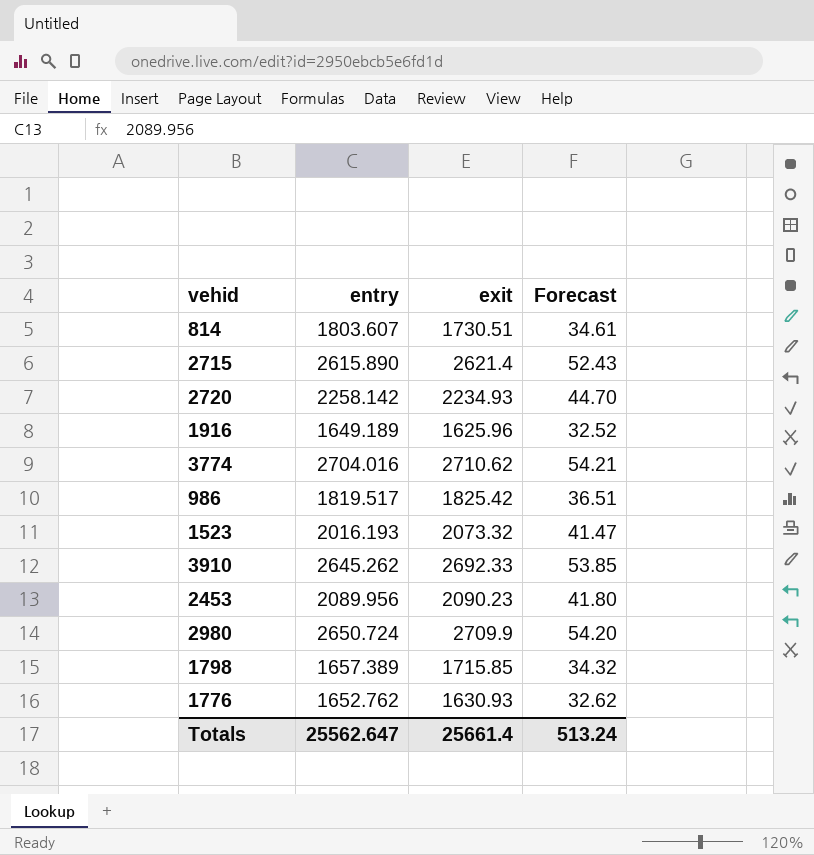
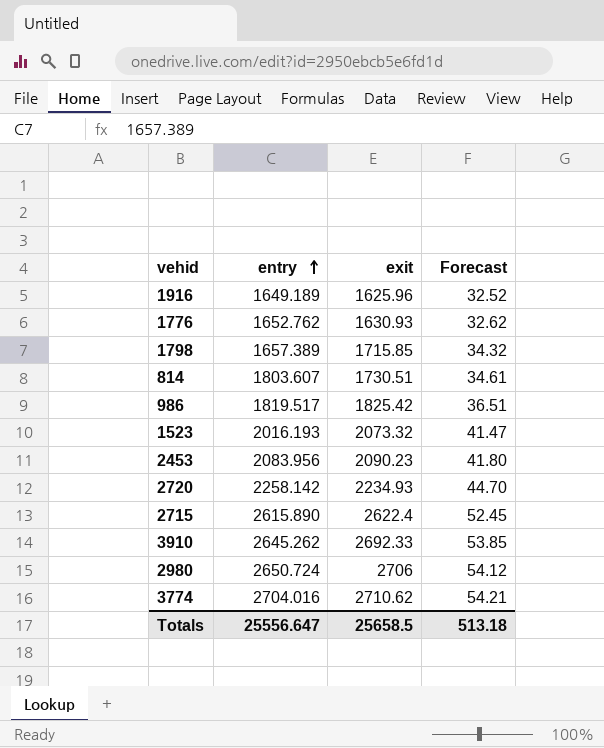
row order: none -> entry ascending
2453 | entry: 2089.956 -> 2083.956
2715 | exit: 2621.4 -> 2622.4
2715 | Forecast: 52.43 -> 52.45
2980 | exit: 2709.9 -> 2706
2980 | Forecast: 54.20 -> 54.12
Totals | entry: 25562.647 -> 25556.647
Totals | exit: 25661.4 -> 25658.5
Totals | Forecast: 513.24 -> 513.18

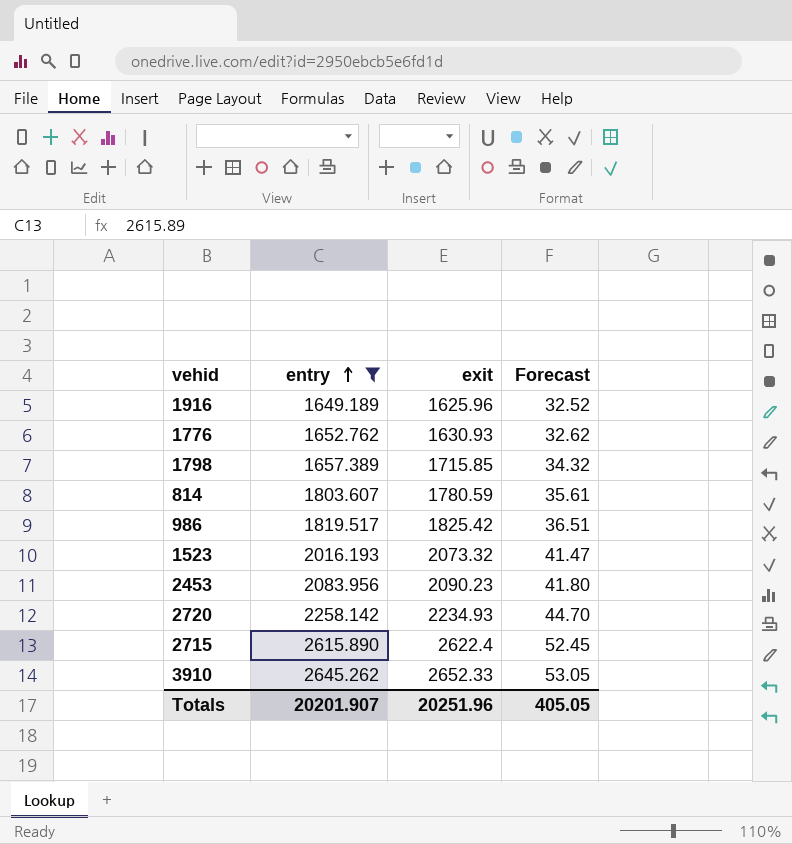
filter: none -> entry <= 2645.262
814 | exit: 1730.51 -> 1780.59
814 | Forecast: 34.61 -> 35.61
3910 | exit: 2692.33 -> 2652.33
3910 | Forecast: 53.85 -> 53.05
Totals | entry: 25556.647 -> 20201.907
Totals | exit: 25658.5 -> 20251.96
Totals | Forecast: 513.18 -> 405.05

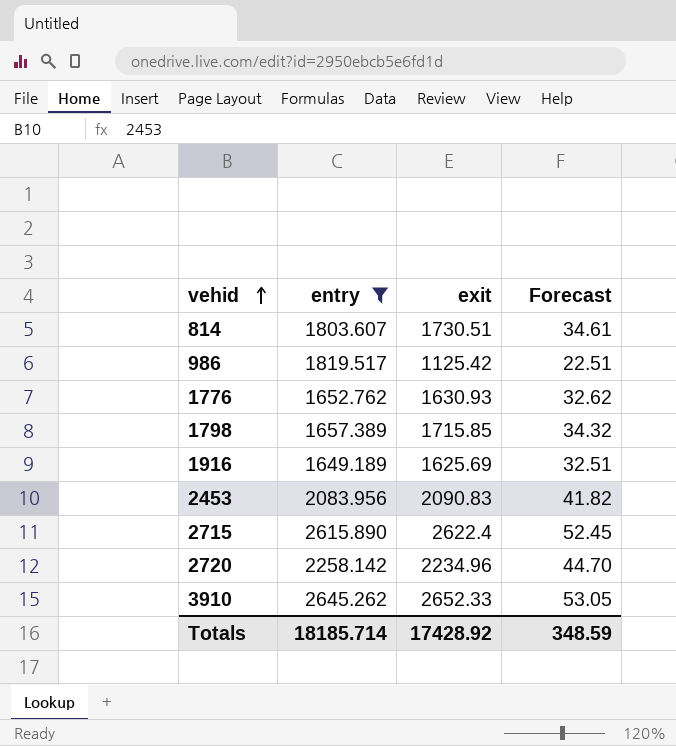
row order: entry ascending -> vehid ascending
row 1523: 2016.193 | 2073.32 | 41.47 -> none
814 | exit: 1780.59 -> 1730.51
814 | Forecast: 35.61 -> 34.61
986 | exit: 1825.42 -> 1125.42
986 | Forecast: 36.51 -> 22.51
1916 | exit: 1625.96 -> 1625.69
1916 | Forecast: 32.52 -> 32.51
2453 | exit: 2090.23 -> 2090.83
2453 | Forecast: 41.80 -> 41.82
2720 | exit: 2234.93 -> 2234.96
Totals | entry: 20201.907 -> 18185.714
Totals | exit: 20251.96 -> 17428.92
Totals | Forecast: 405.05 -> 348.59

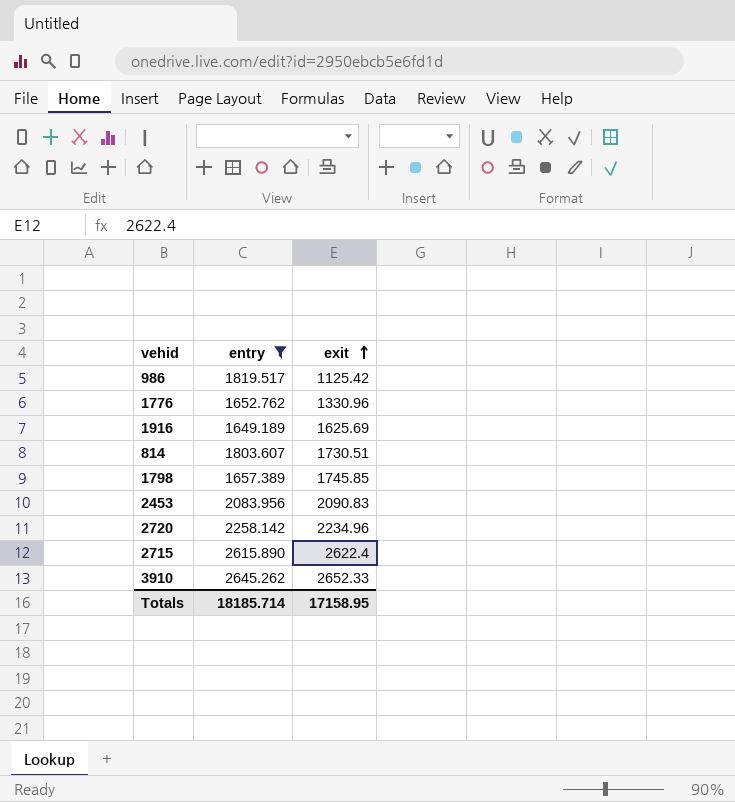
row order: vehid ascending -> exit ascending
column Forecast | formula: [exit] * 0.02 -> none
1776 | exit: 1630.93 -> 1330.96
1798 | exit: 1715.85 -> 1745.85
Totals | exit: 17428.92 -> 17158.95

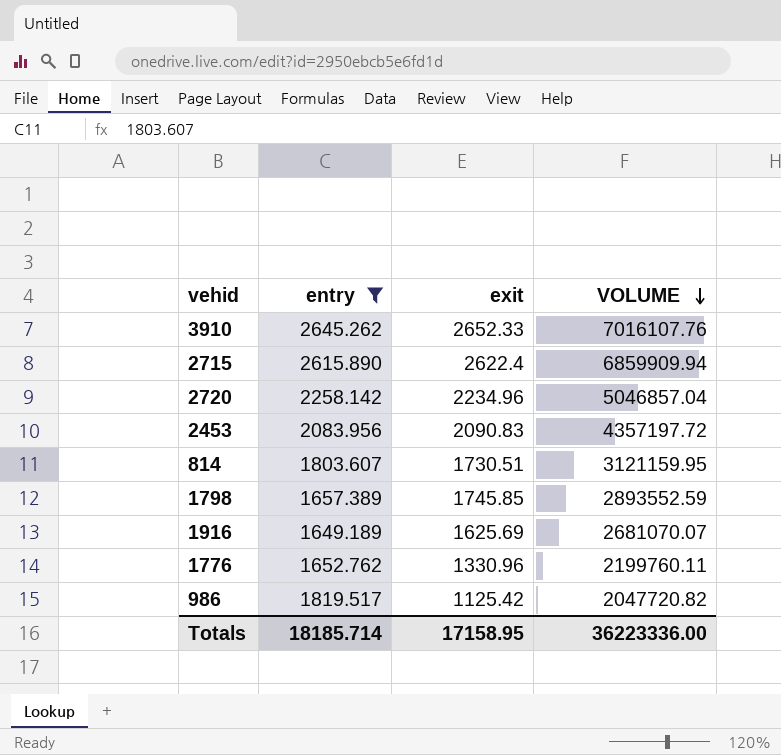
row order: exit ascending -> VOLUME descending
column VOLUME | formula: none -> [entry] * [exit]

